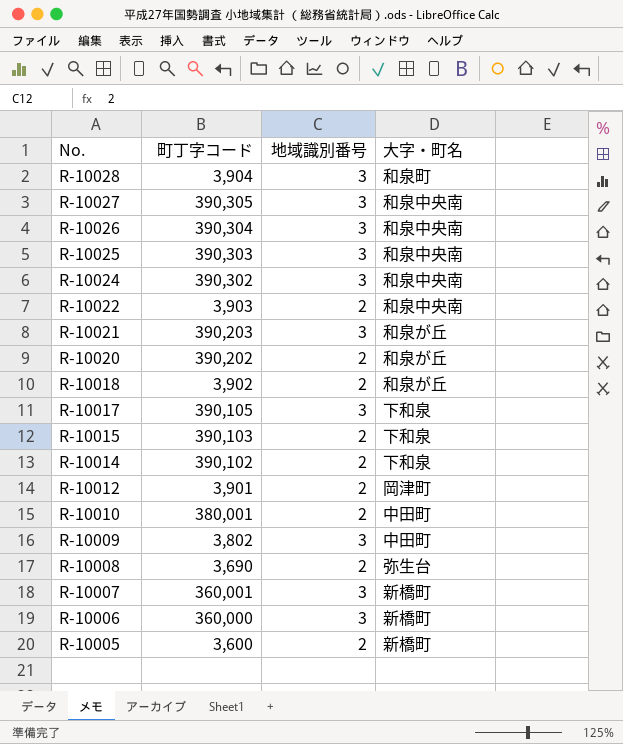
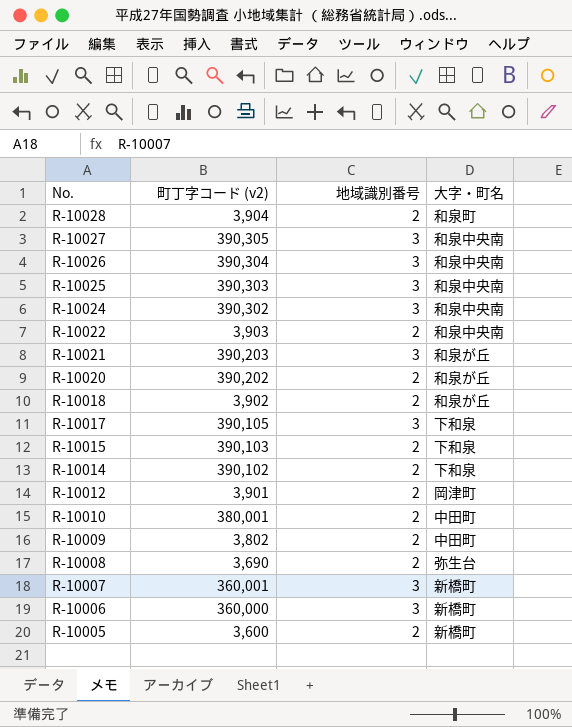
column name: 町丁字コード -> 町丁字コード (v2)
R-10028 | 地域識別番号: 3 -> 2
R-10009 | 地域識別番号: 3 -> 2

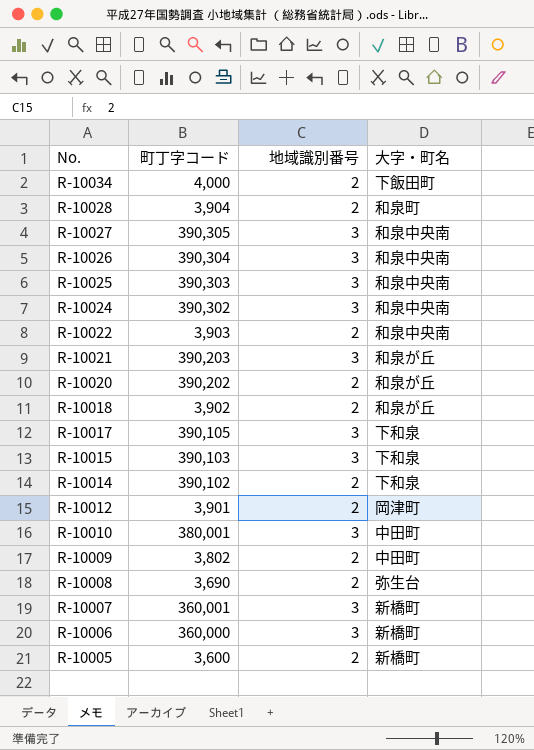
column name: 町丁字コード (v2) -> 町丁字コード
row R-10034: none -> 4,000 | 2 | 下飯田町
R-10015 | 地域識別番号: 2 -> 3
R-10010 | 地域識別番号: 2 -> 3

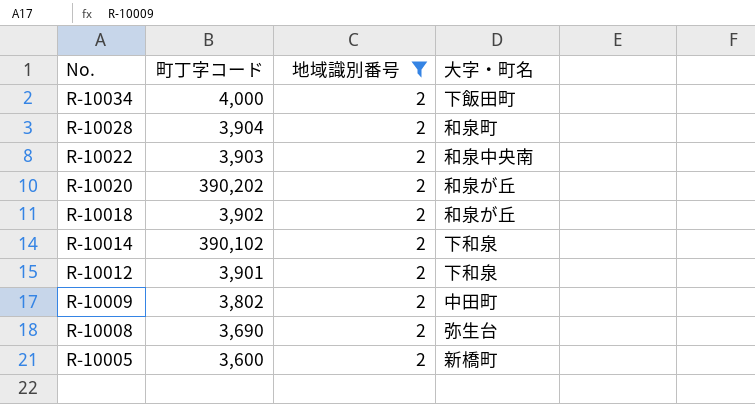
filter: none -> 地域識別番号 = 2
R-10012 | 大字・町名: 岡津町 -> 下和泉

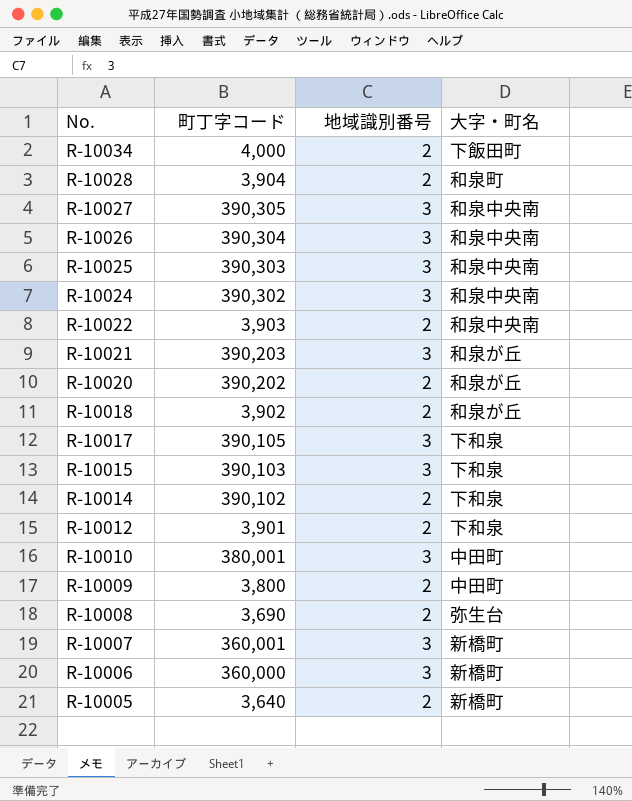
filter: 地域識別番号 = 2 -> none
R-10009 | 町丁字コード: 3,802 -> 3,800
R-10005 | 町丁字コード: 3,600 -> 3,640

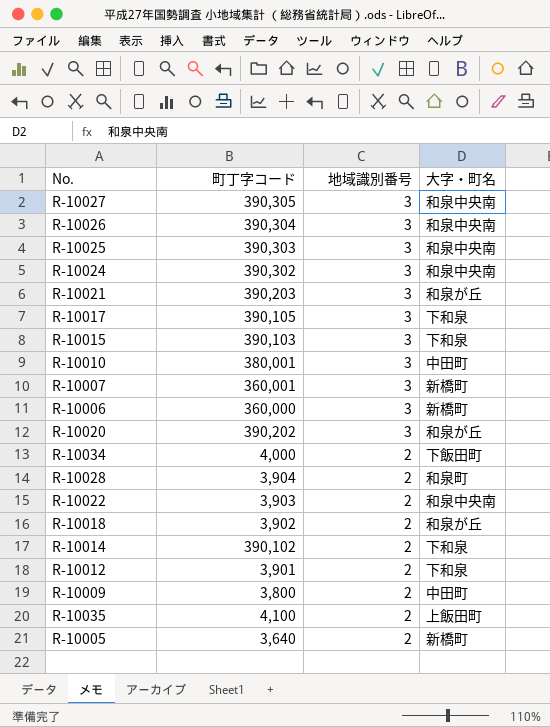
row order: No. descending -> 地域識別番号 descending
row R-10008: 3,690 | 2 | 弥生台 -> none
R-10020 | 地域識別番号: 2 -> 3
row R-10035: none -> 4,100 | 2 | 上飯田町

